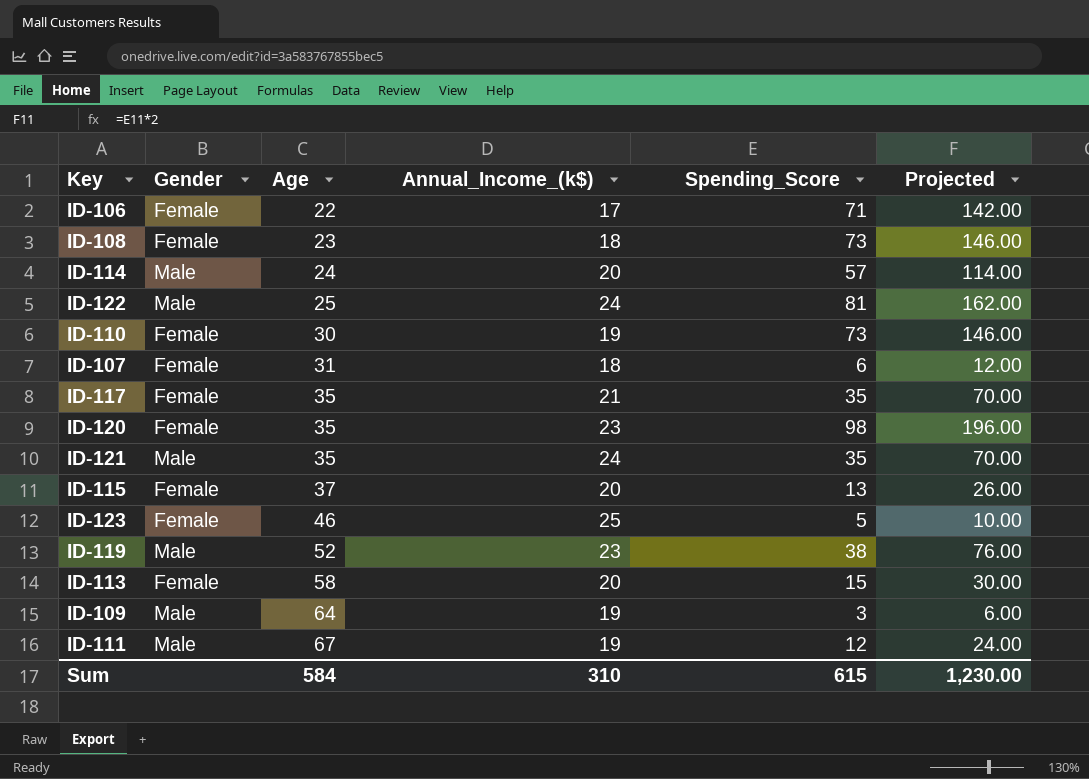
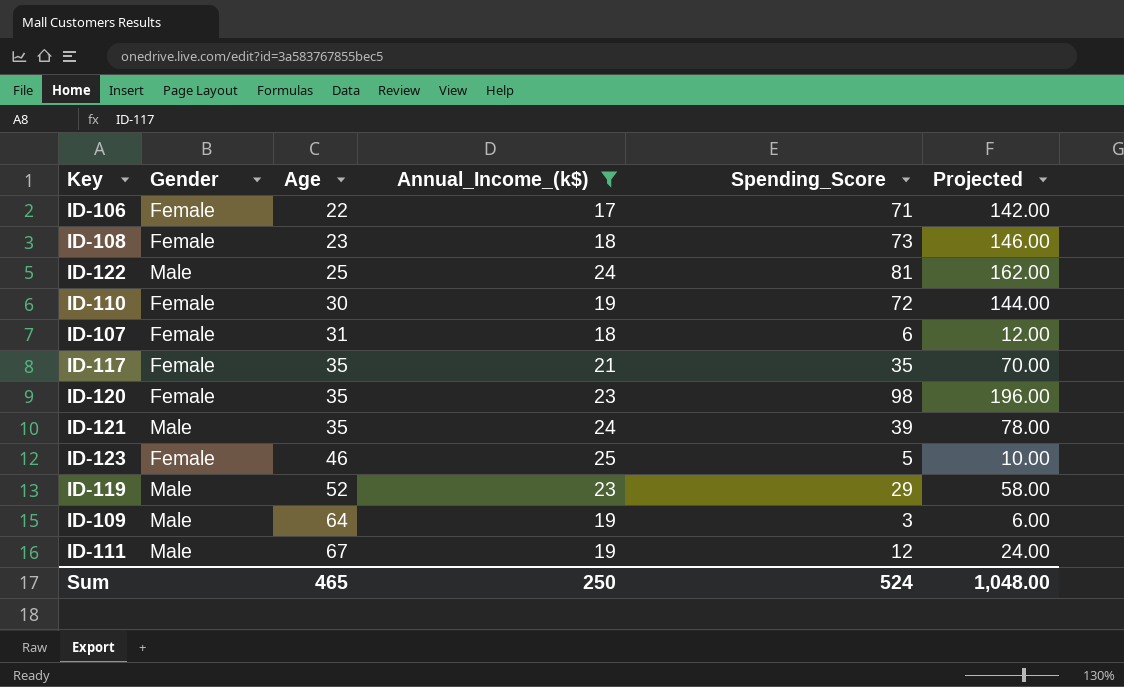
filter: none -> Annual_Income_(k$) != 20
ID-110 | Spending_Score: 73 -> 72
ID-110 | Projected: 146.00 -> 144.00
ID-121 | Spending_Score: 35 -> 39
ID-121 | Projected: 70.00 -> 78.00
ID-119 | Spending_Score: 38 -> 29
ID-119 | Projected: 76.00 -> 58.00
Sum | Age: 584 -> 465
Sum | Annual_Income_(k$): 310 -> 250
Sum | Spending_Score: 615 -> 524
Sum | Projected: 1,230.00 -> 1,048.00

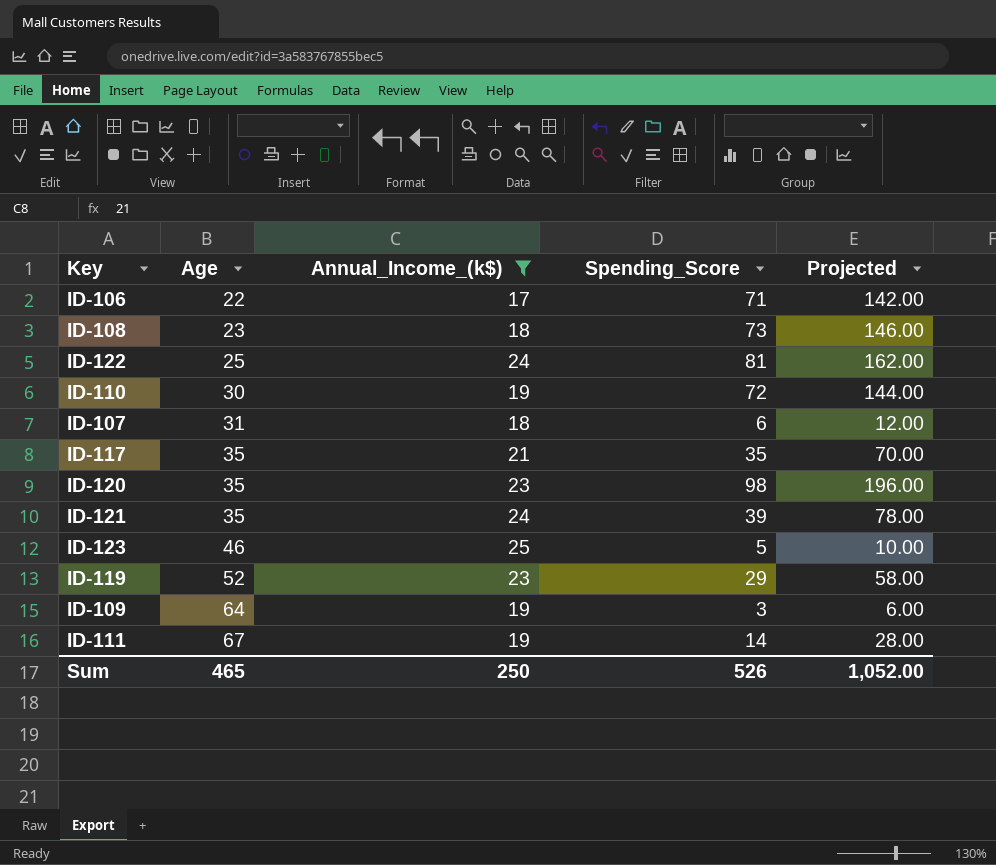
column Gender | position: 2 -> none
ID-111 | Spending_Score: 12 -> 14
ID-111 | Projected: 24.00 -> 28.00
Sum | Spending_Score: 524 -> 526
Sum | Projected: 1,048.00 -> 1,052.00

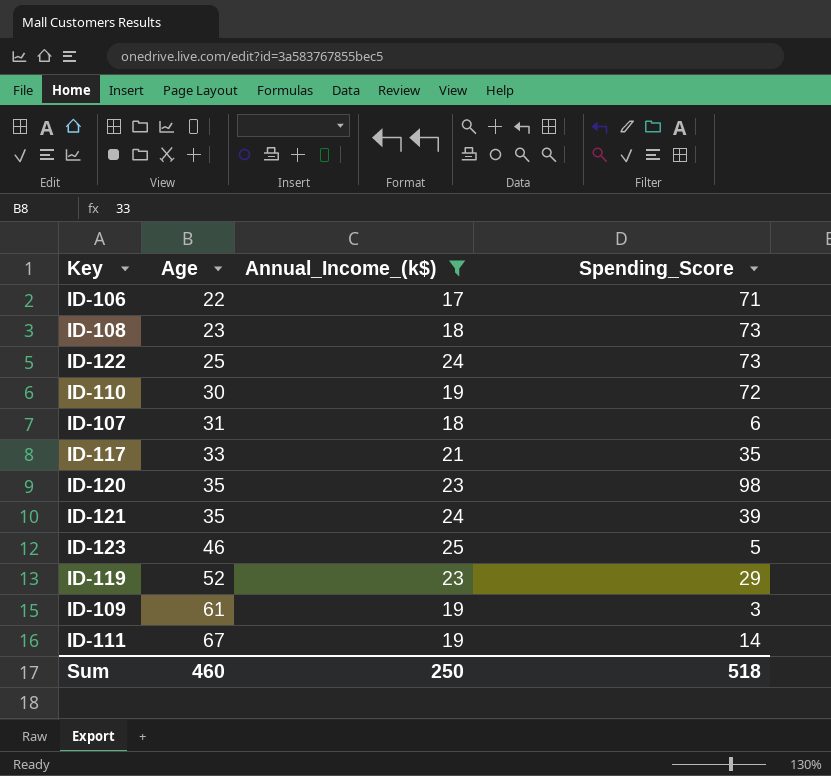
column Projected | formula: [Spending_Score] * 2 -> none
ID-122 | Spending_Score: 81 -> 73
ID-117 | Age: 35 -> 33
ID-109 | Age: 64 -> 61
Sum | Age: 465 -> 460
Sum | Spending_Score: 526 -> 518

